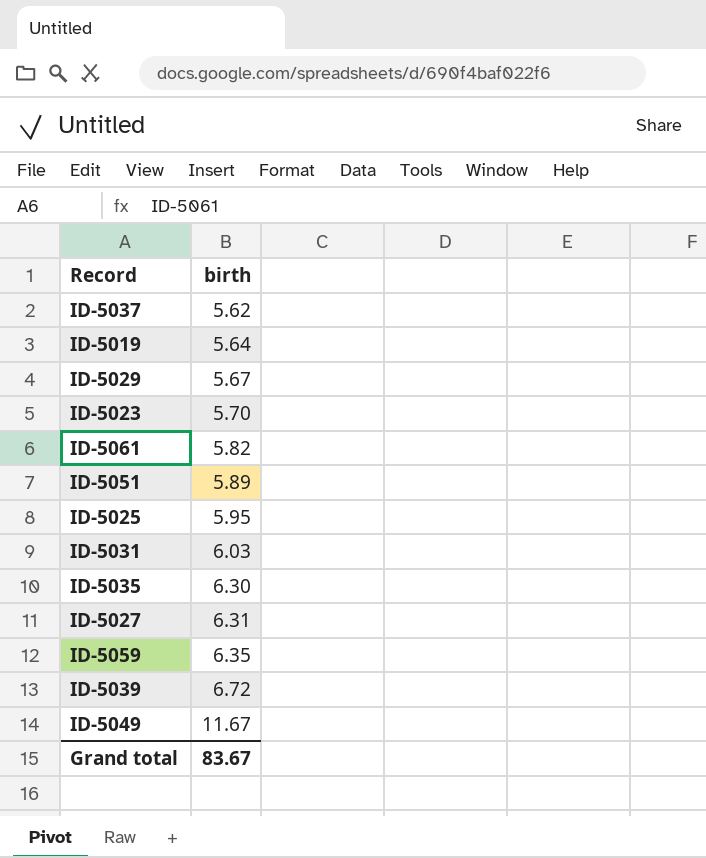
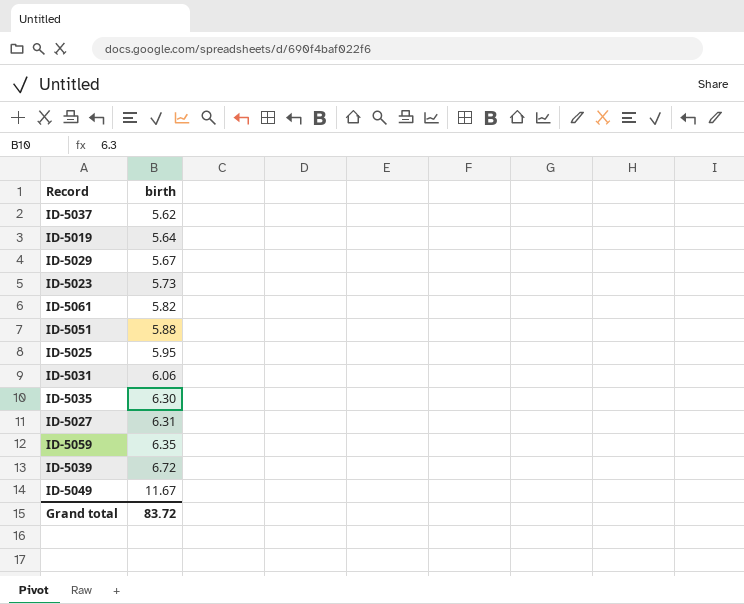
ID-5023 | birth: 5.70 -> 5.73
ID-5051 | birth: 5.89 -> 5.88
ID-5031 | birth: 6.03 -> 6.06
Grand total | birth: 83.67 -> 83.72

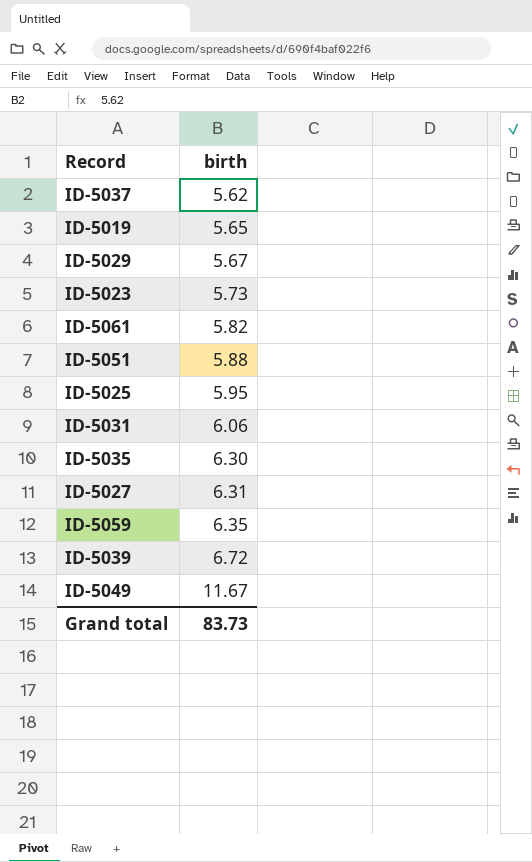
ID-5019 | birth: 5.64 -> 5.65
Grand total | birth: 83.72 -> 83.73

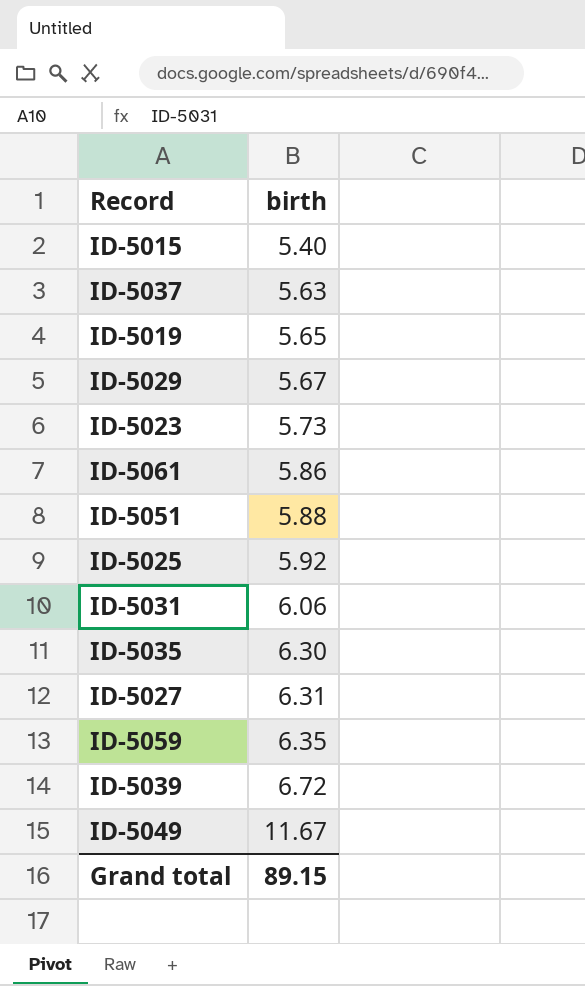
row ID-5015: none -> 5.40
ID-5037 | birth: 5.62 -> 5.63
ID-5061 | birth: 5.82 -> 5.86
ID-5025 | birth: 5.95 -> 5.92
Grand total | birth: 83.73 -> 89.15

